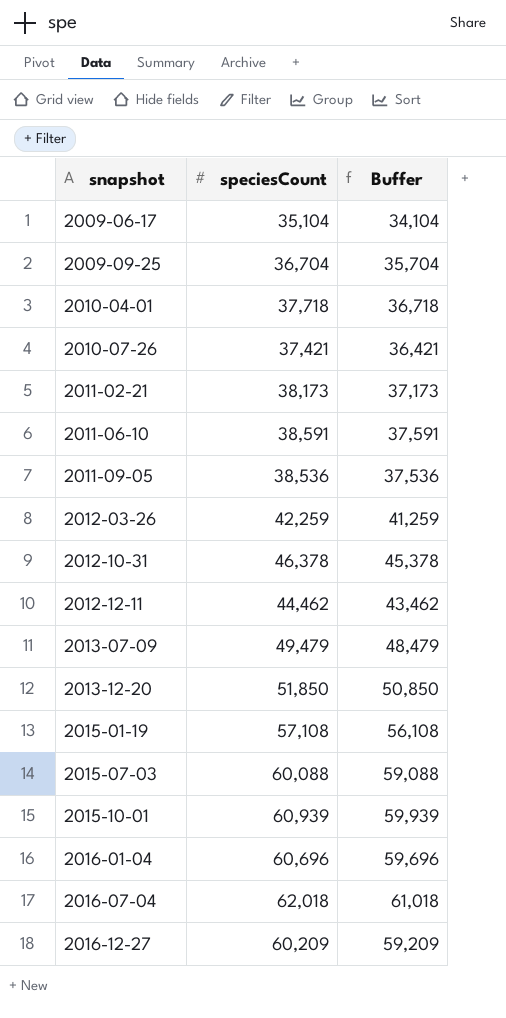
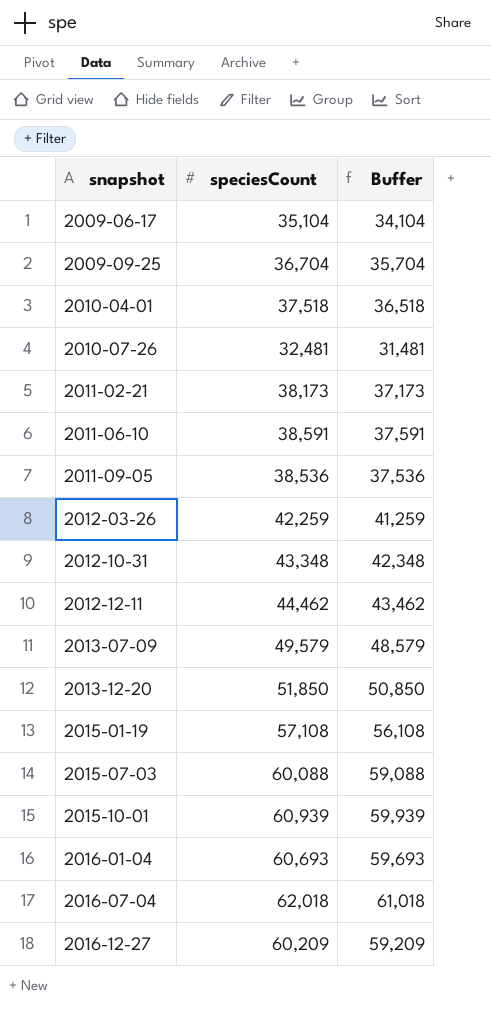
2010-04-01 | speciesCount: 37,718 -> 37,518
2010-04-01 | Buffer: 36,718 -> 36,518
2010-07-26 | speciesCount: 37,421 -> 32,481
2010-07-26 | Buffer: 36,421 -> 31,481
2012-10-31 | speciesCount: 46,378 -> 43,348
2012-10-31 | Buffer: 45,378 -> 42,348
2013-07-09 | speciesCount: 49,479 -> 49,579
2013-07-09 | Buffer: 48,479 -> 48,579
2016-01-04 | speciesCount: 60,696 -> 60,693
2016-01-04 | Buffer: 59,696 -> 59,693

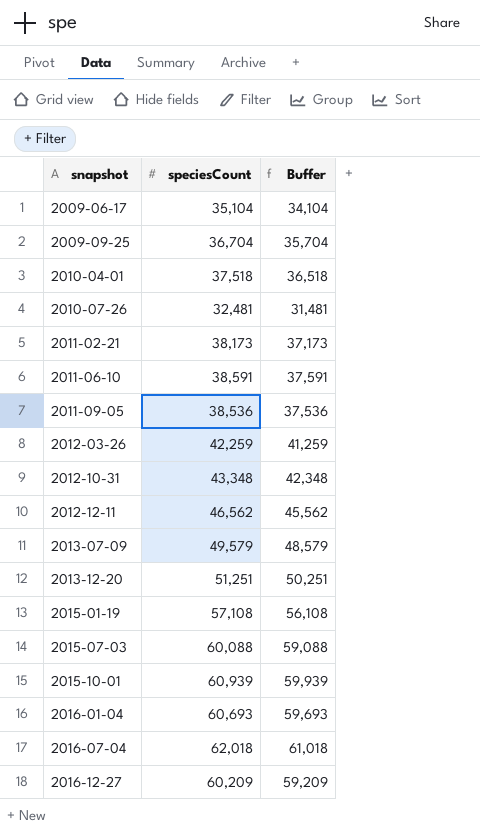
2012-12-11 | speciesCount: 44,462 -> 46,562
2012-12-11 | Buffer: 43,462 -> 45,562
2013-12-20 | speciesCount: 51,850 -> 51,251
2013-12-20 | Buffer: 50,850 -> 50,251

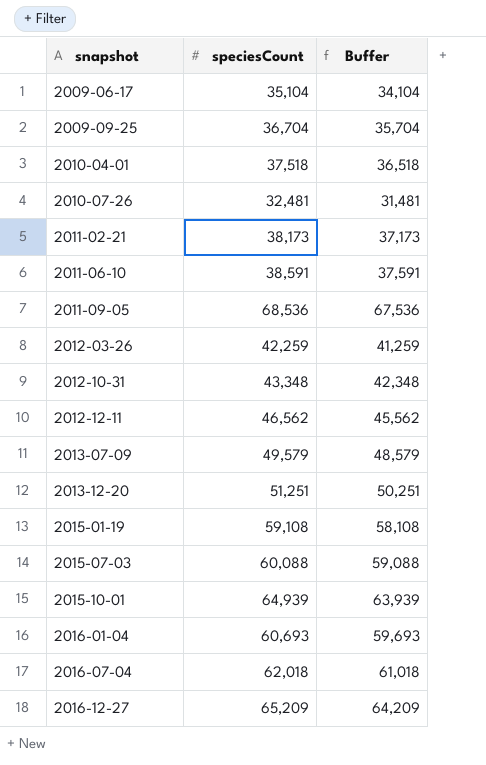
2011-09-05 | speciesCount: 38,536 -> 68,536
2011-09-05 | Buffer: 37,536 -> 67,536
2015-01-19 | speciesCount: 57,108 -> 59,108
2015-01-19 | Buffer: 56,108 -> 58,108
2015-10-01 | speciesCount: 60,939 -> 64,939
2015-10-01 | Buffer: 59,939 -> 63,939
2016-12-27 | speciesCount: 60,209 -> 65,209
2016-12-27 | Buffer: 59,209 -> 64,209

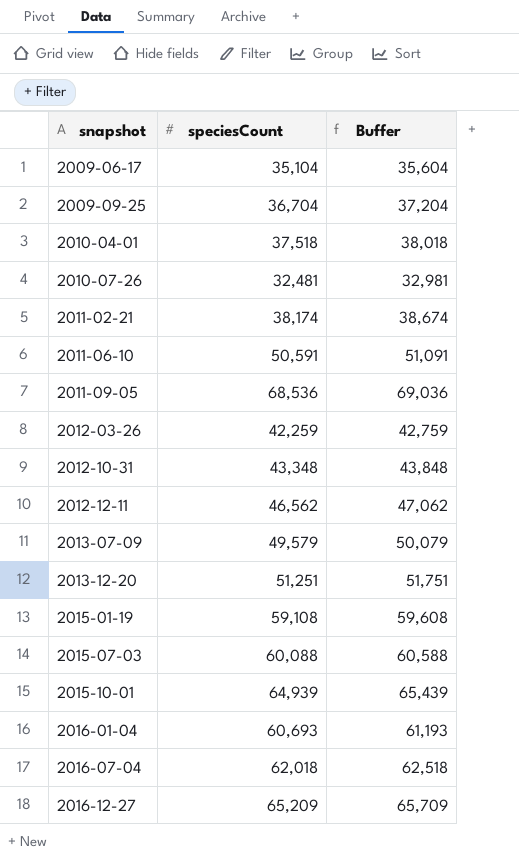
column Buffer | formula: [speciesCount] - 1000 -> [speciesCount] + 500
2011-02-21 | speciesCount: 38,173 -> 38,174
2011-06-10 | speciesCount: 38,591 -> 50,591

